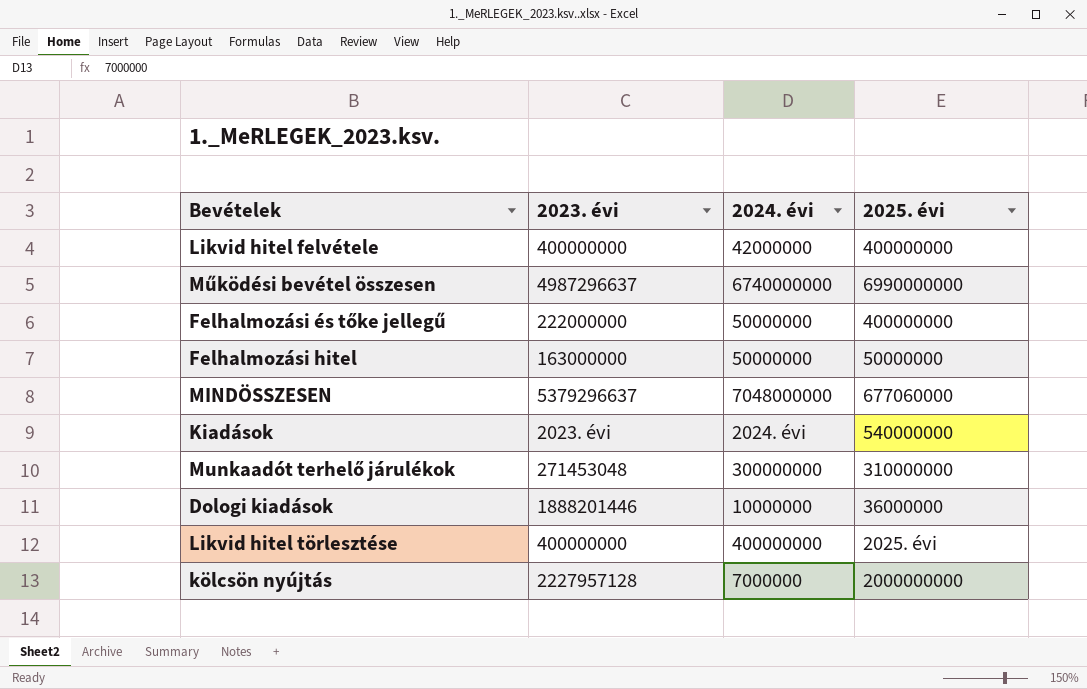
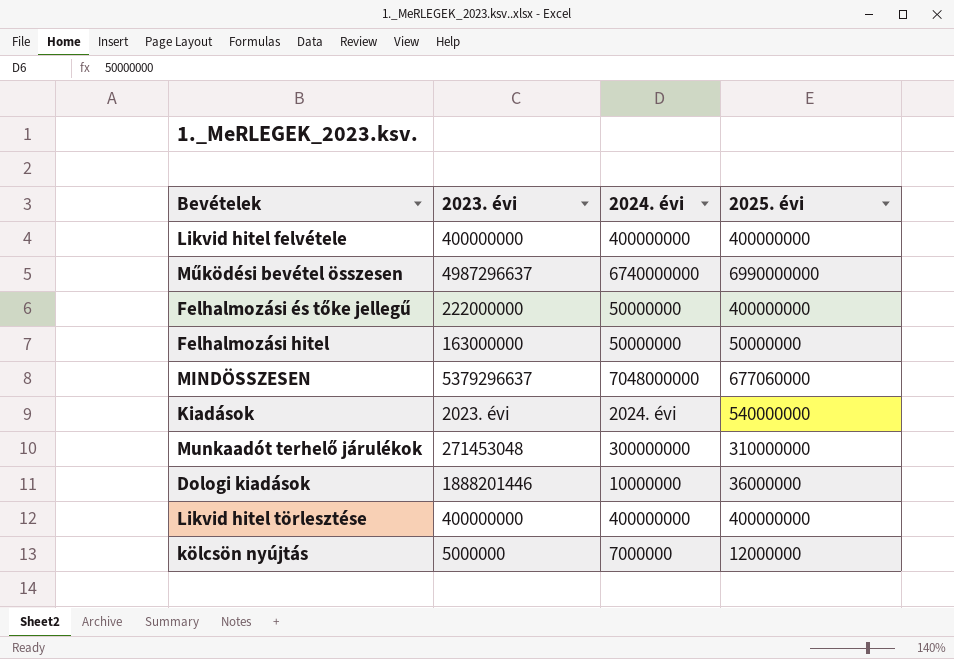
Likvid hitel felvétele | 2024. évi: 42000000 -> 400000000
Likvid hitel törlesztése | 2025. évi: 2025. évi -> 400000000
kölcsön nyújtás | 2023. évi: 2227957128 -> 5000000
kölcsön nyújtás | 2025. évi: 2000000000 -> 12000000

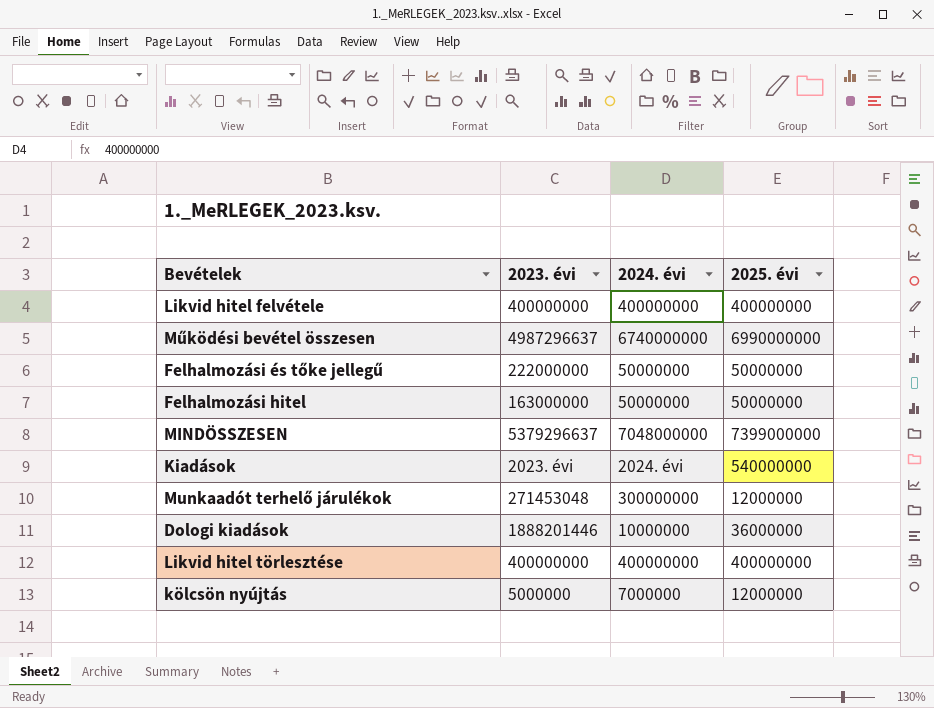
Felhalmozási és tőke jellegű | 2025. évi: 400000000 -> 50000000
MINDÖSSZESEN | 2025. évi: 677060000 -> 7399000000
Munkaadót terhelő járulékok | 2025. évi: 310000000 -> 12000000

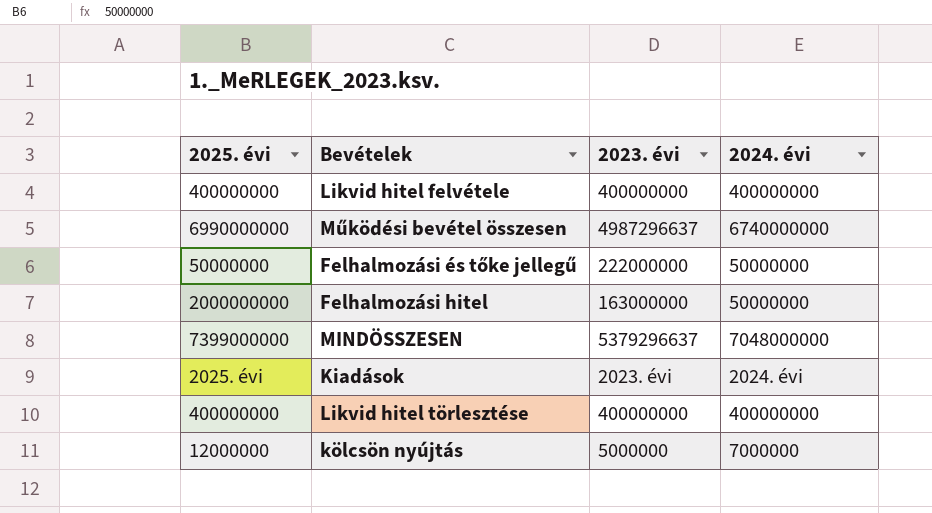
column 2025. évi | position: 4 -> 1
row Munkaadót terhelő járulékok: 271453048 | 300000000 | 12000000 -> none
row Dologi kiadások: 1888201446 | 10000000 | 36000000 -> none
Felhalmozási hitel | 2025. évi: 50000000 -> 2000000000
Kiadások | 2025. évi: 540000000 -> 2025. évi

